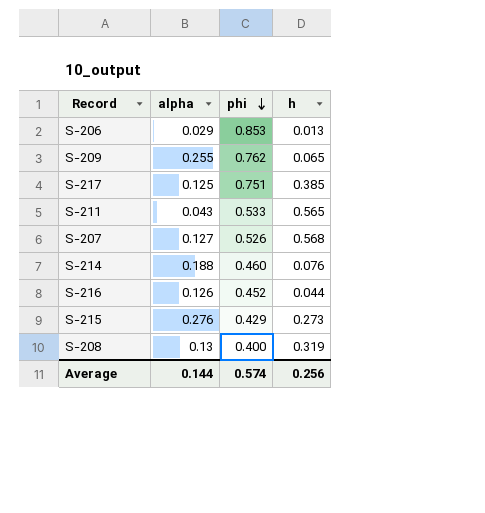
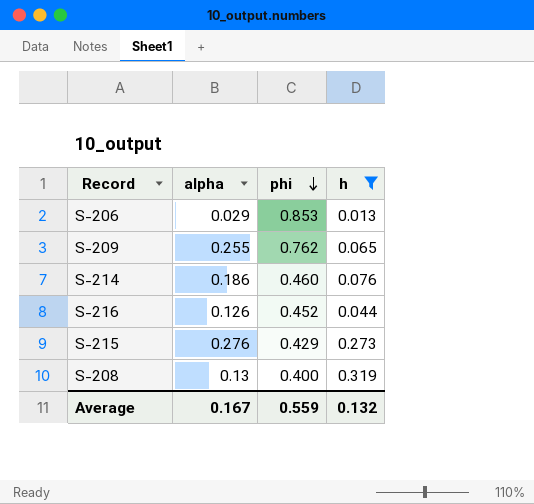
filter: none -> h <= 0.319
S-214 | alpha: 0.188 -> 0.186
Average | alpha: 0.144 -> 0.167
Average | phi: 0.574 -> 0.559
Average | h: 0.256 -> 0.132

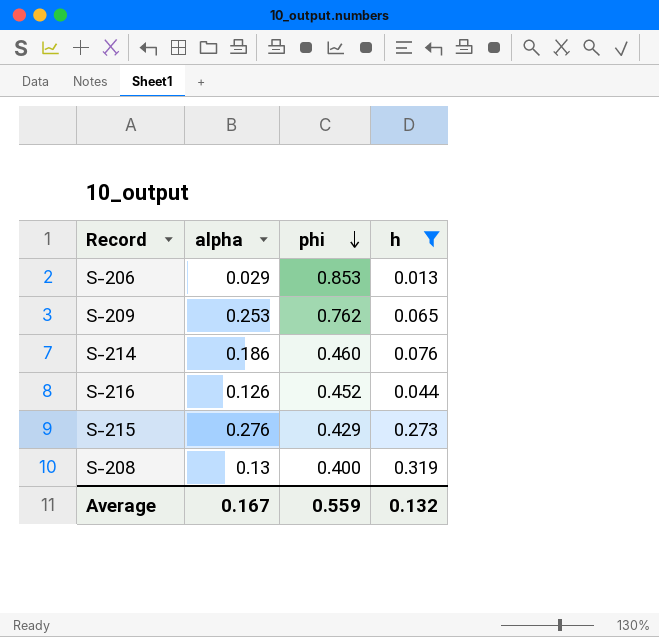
S-209 | alpha: 0.255 -> 0.253

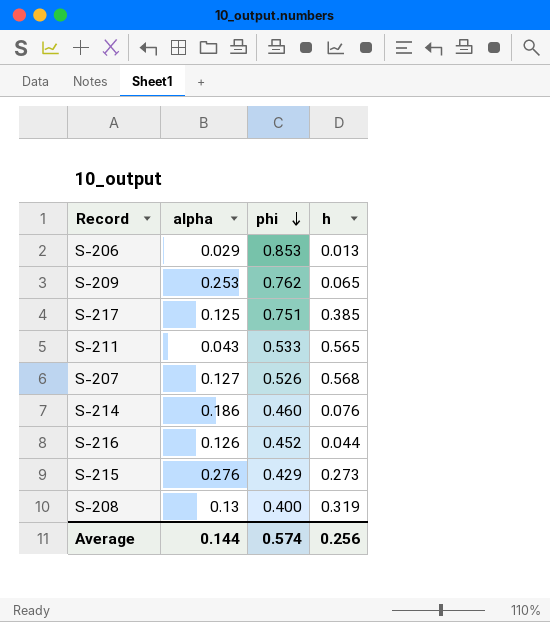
filter: h <= 0.319 -> none
Average | alpha: 0.167 -> 0.144
Average | phi: 0.559 -> 0.574
Average | h: 0.132 -> 0.256

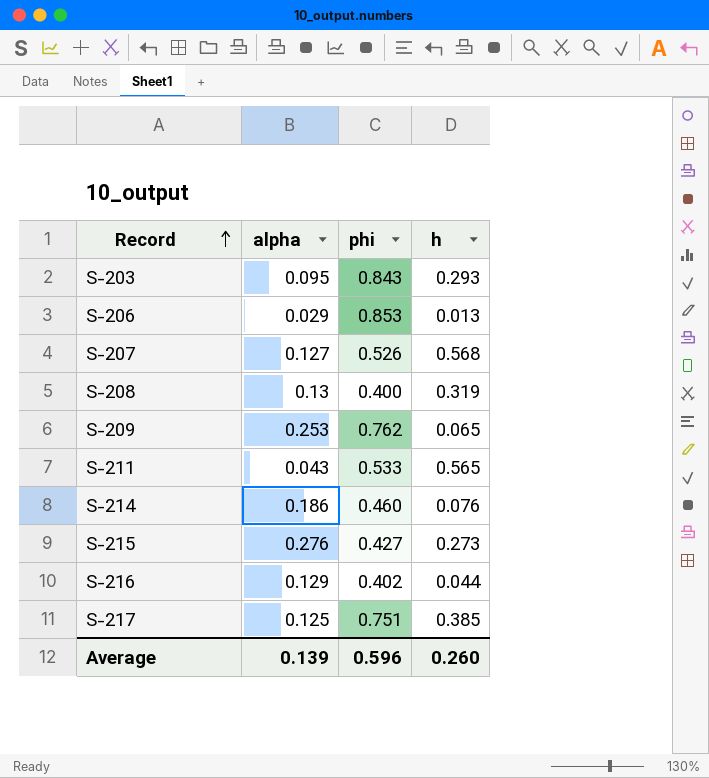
row order: phi descending -> Record ascending
row S-203: none -> 0.095 | 0.843 | 0.293
S-215 | phi: 0.429 -> 0.427
S-216 | alpha: 0.126 -> 0.129
S-216 | phi: 0.452 -> 0.402
Average | alpha: 0.144 -> 0.139
Average | phi: 0.574 -> 0.596
Average | h: 0.256 -> 0.260

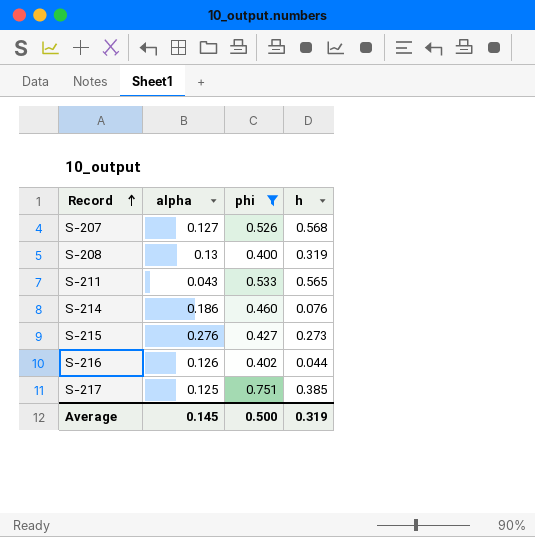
filter: none -> phi <= 0.751
S-216 | alpha: 0.129 -> 0.126
Average | alpha: 0.139 -> 0.145
Average | phi: 0.596 -> 0.500
Average | h: 0.260 -> 0.319

